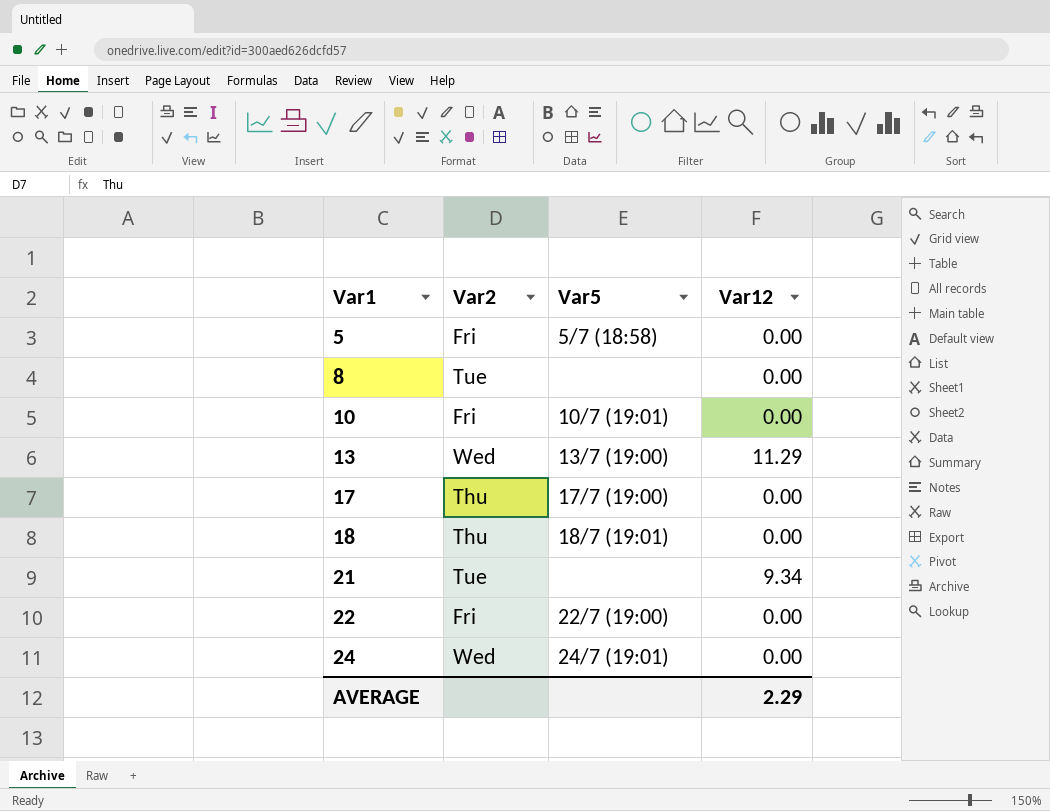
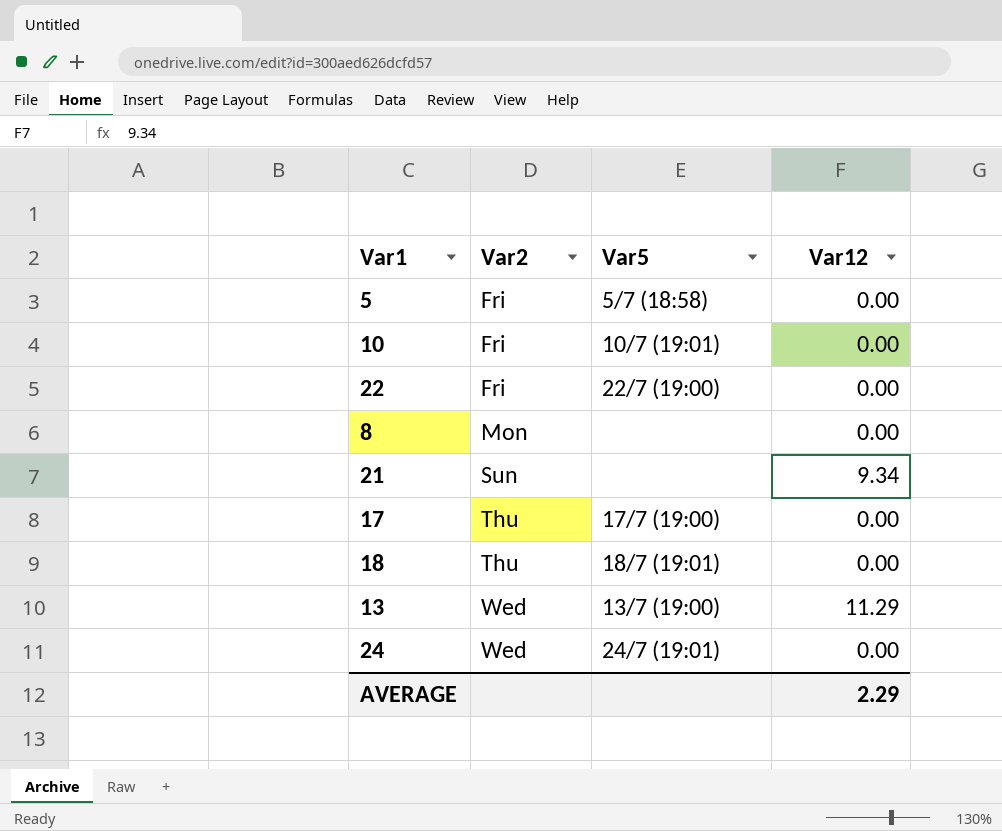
row order: Var1 ascending -> Var2 ascending
8 | Var2: Tue -> Mon
21 | Var2: Tue -> Sun

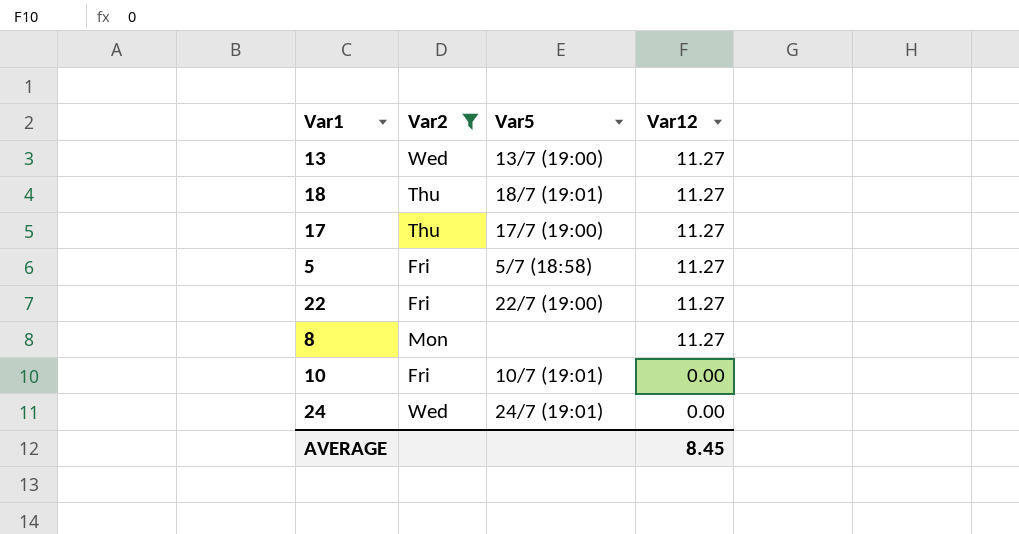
filter: none -> Var2 != Sun
row order: Var2 ascending -> Var12 descending
13 | Var12: 11.29 -> 11.27
18 | Var12: 0.00 -> 11.27
17 | Var12: 0.00 -> 11.27
5 | Var12: 0.00 -> 11.27
22 | Var12: 0.00 -> 11.27
8 | Var12: 0.00 -> 11.27
AVERAGE | Var12: 2.29 -> 8.45

